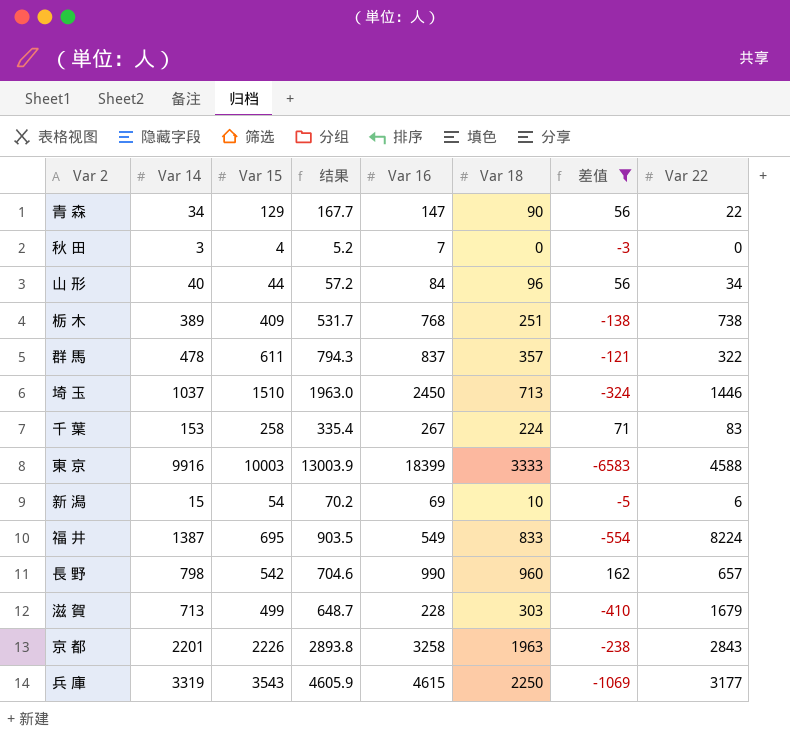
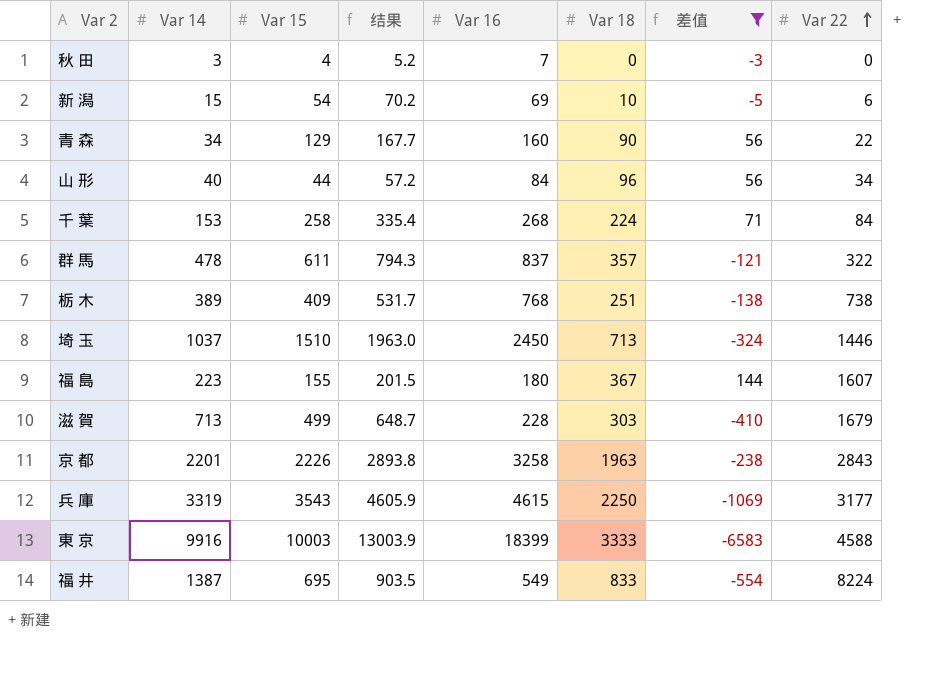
row order: none -> Var 22 ascending
row 長 野: 798 | 542 | 704.6 | 990 | 960 | 162 | 657 -> none
青 森 | Var 16: 147 -> 160
千 葉 | Var 16: 267 -> 268
千 葉 | Var 22: 83 -> 84
row 福 島: none -> 223 | 155 | 201.5 | 180 | 367 | 144 | 1607

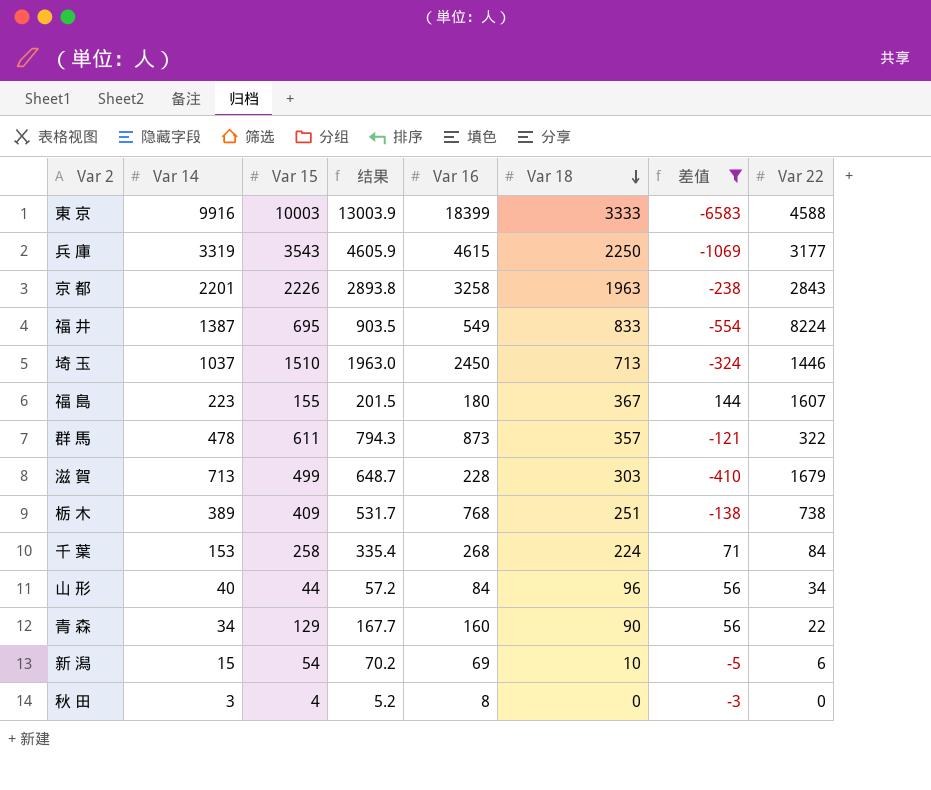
row order: Var 22 ascending -> Var 18 descending
群 馬 | Var 16: 837 -> 873
秋 田 | Var 16: 7 -> 8

